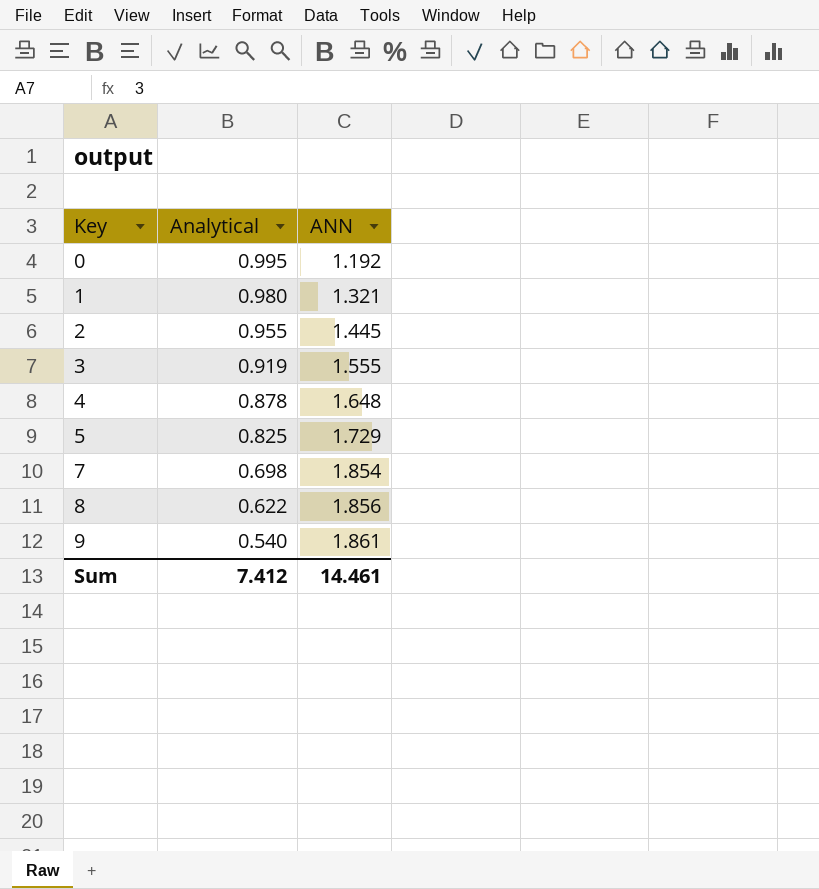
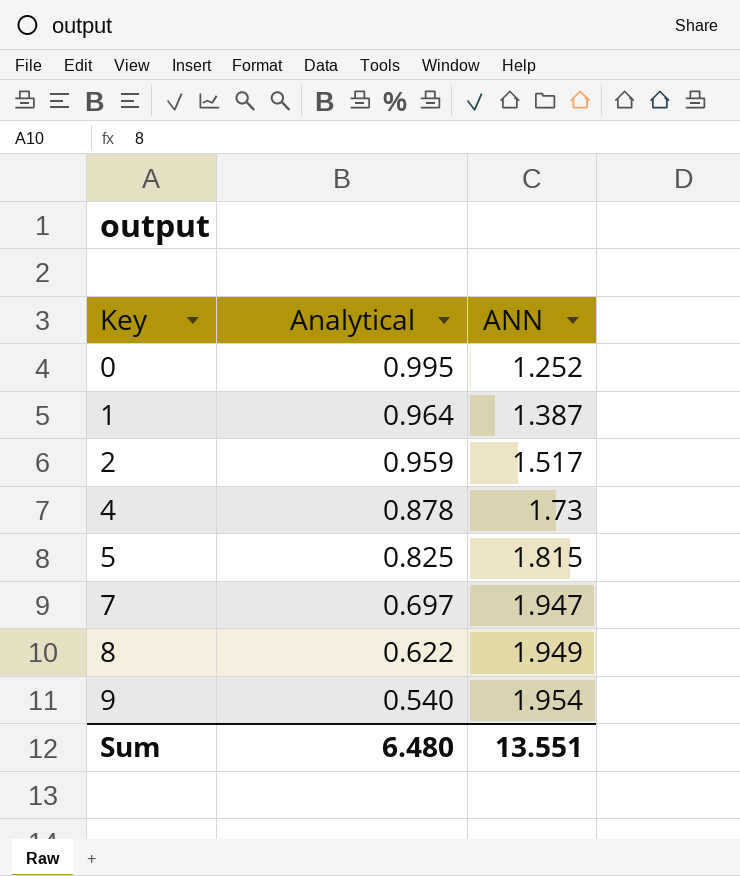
row 3: 0.919 | 1.555 -> none
0 | ANN: 1.192 -> 1.252
1 | Analytical: 0.980 -> 0.964
1 | ANN: 1.321 -> 1.387
2 | Analytical: 0.955 -> 0.959
2 | ANN: 1.445 -> 1.517
4 | ANN: 1.648 -> 1.73
5 | ANN: 1.729 -> 1.815
7 | Analytical: 0.698 -> 0.697
7 | ANN: 1.854 -> 1.947
8 | ANN: 1.856 -> 1.949
9 | ANN: 1.861 -> 1.954
Sum | Analytical: 7.412 -> 6.480
Sum | ANN: 14.461 -> 13.551

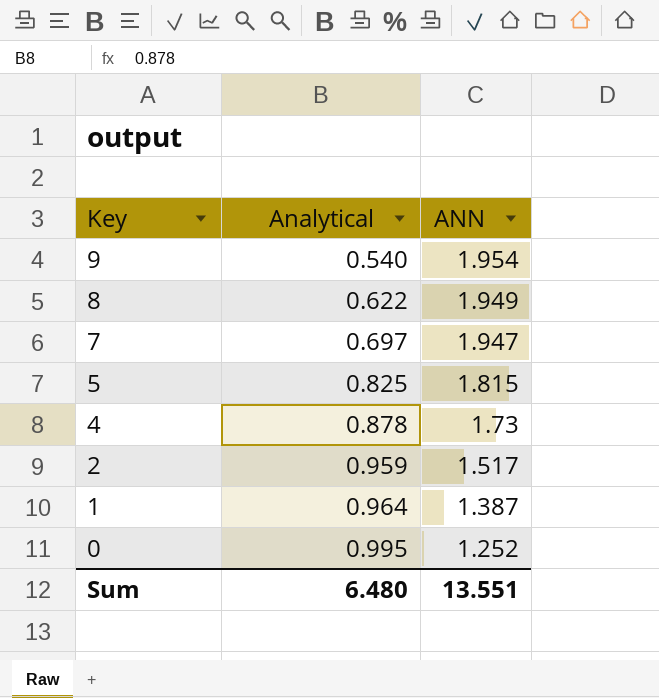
row order: Key ascending -> Key descending

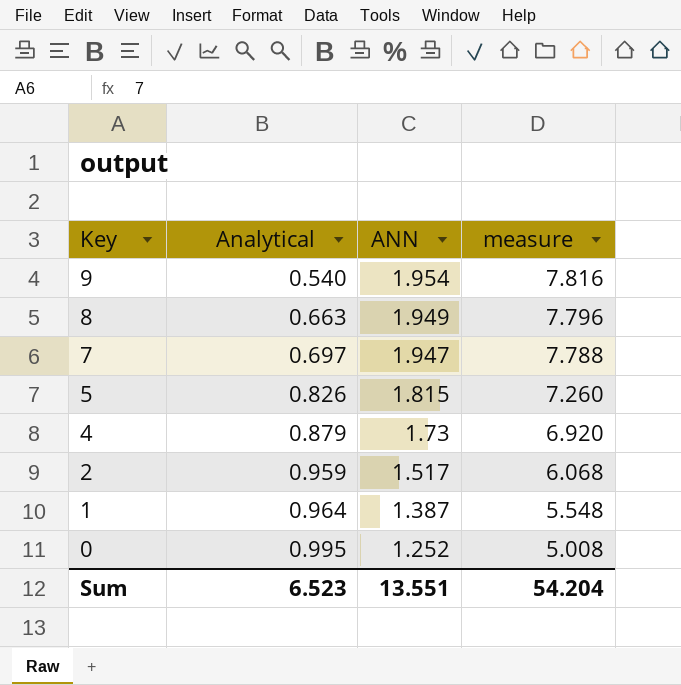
column measure | formula: none -> [ANN] * 4
8 | Analytical: 0.622 -> 0.663
5 | Analytical: 0.825 -> 0.826
4 | Analytical: 0.878 -> 0.879
Sum | Analytical: 6.480 -> 6.523

